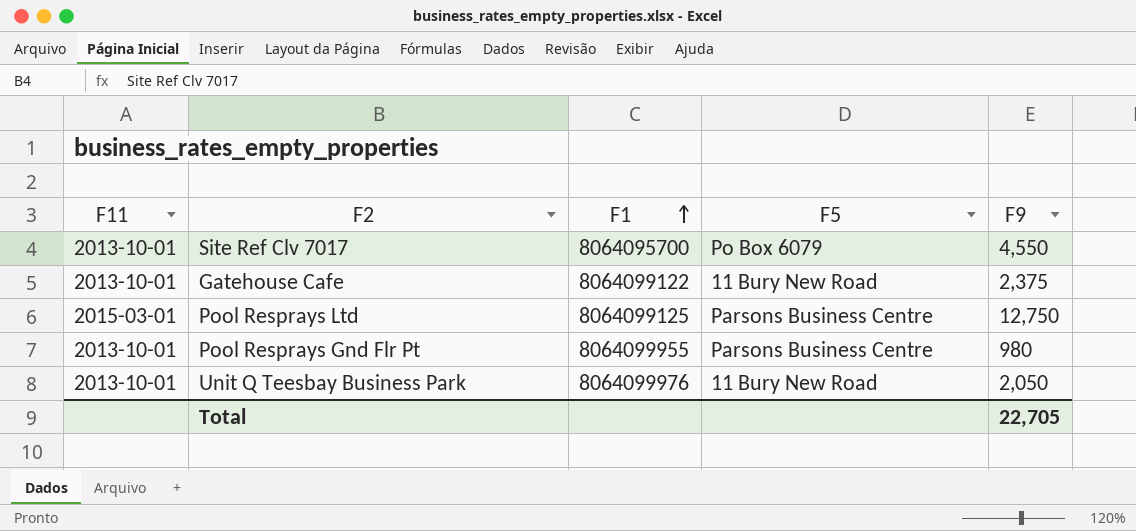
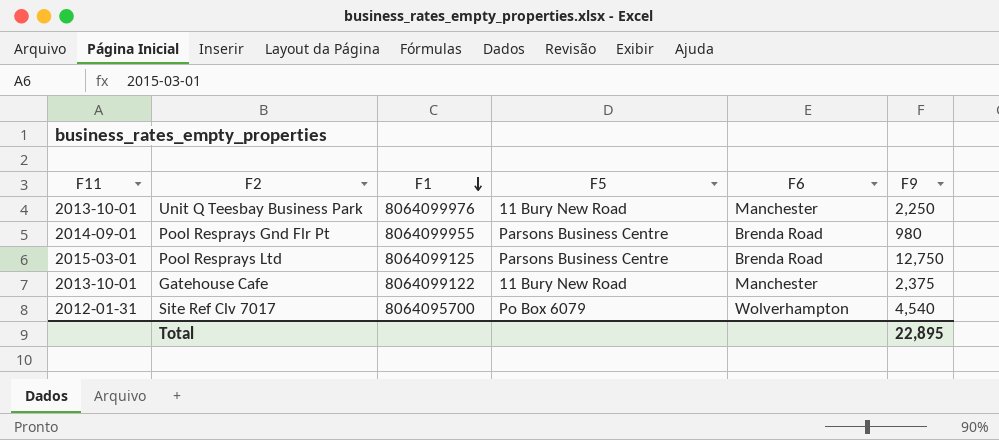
row order: F1 ascending -> F1 descending
column F6 | position: none -> 5
Unit Q Teesbay Business Park | F9: 2,050 -> 2,250
Pool Resprays Gnd Flr Pt | F11: 2013-10-01 -> 2014-09-01
Site Ref Clv 7017 | F11: 2013-10-01 -> 2012-01-31
Site Ref Clv 7017 | F9: 4,550 -> 4,540
Total | F9: 22,705 -> 22,895

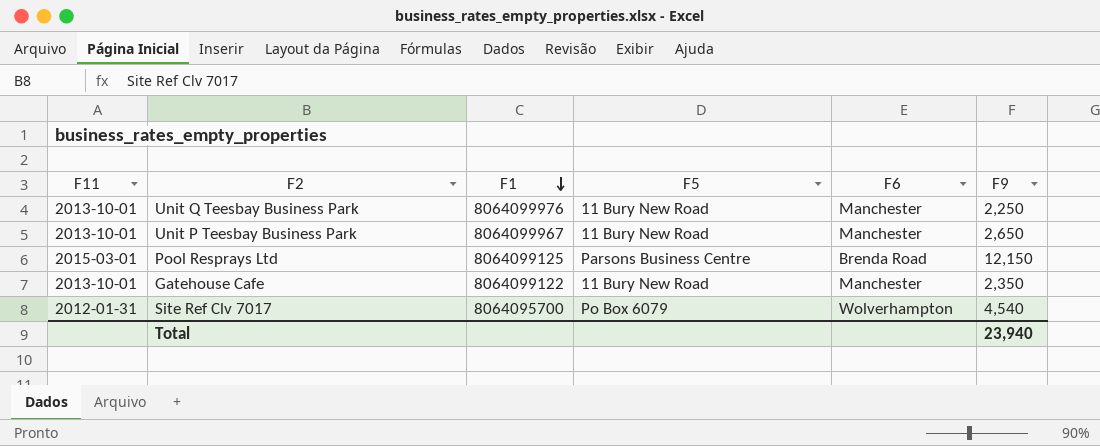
row Pool Resprays Gnd Flr Pt: 2014-09-01 | 8064099955 | Parsons Business Centre | Brenda Road | 980 -> none
row Unit P Teesbay Business Park: none -> 2013-10-01 | 8064099967 | 11 Bury New Road | Manchester | 2,650
Pool Resprays Ltd | F9: 12,750 -> 12,150
Gatehouse Cafe | F9: 2,375 -> 2,350
Total | F9: 22,895 -> 23,940

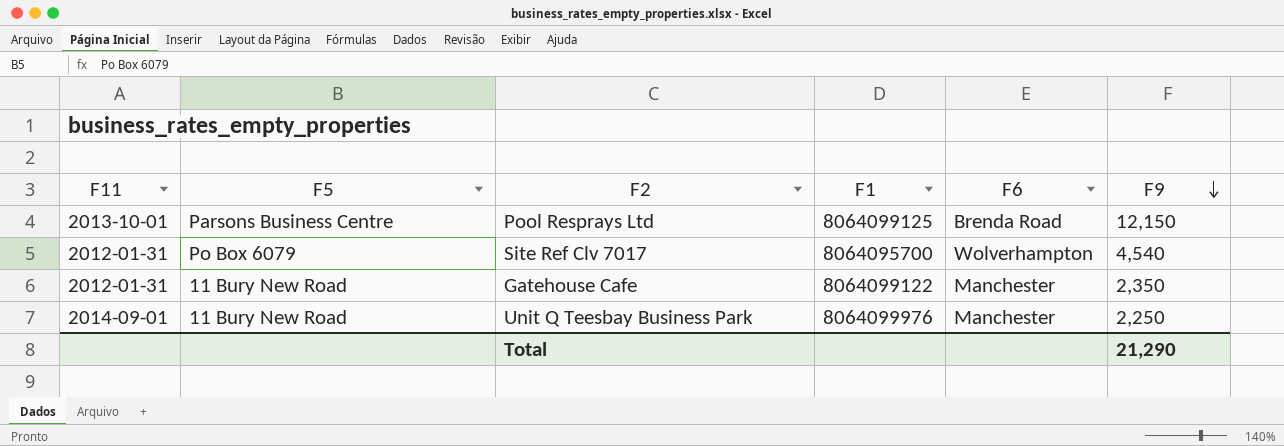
row order: F1 descending -> F9 descending
column F5 | position: 4 -> 2
row Unit P Teesbay Business Park: 2013-10-01 | 8064099967 | 11 Bury New Road | Manchester | 2,650 -> none
Pool Resprays Ltd | F11: 2015-03-01 -> 2013-10-01
Gatehouse Cafe | F11: 2013-10-01 -> 2012-01-31
Unit Q Teesbay Business Park | F11: 2013-10-01 -> 2014-09-01
Total | F9: 23,940 -> 21,290

